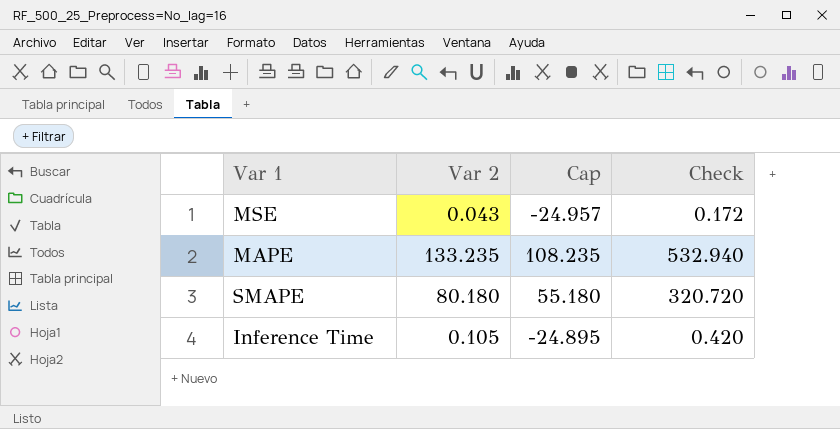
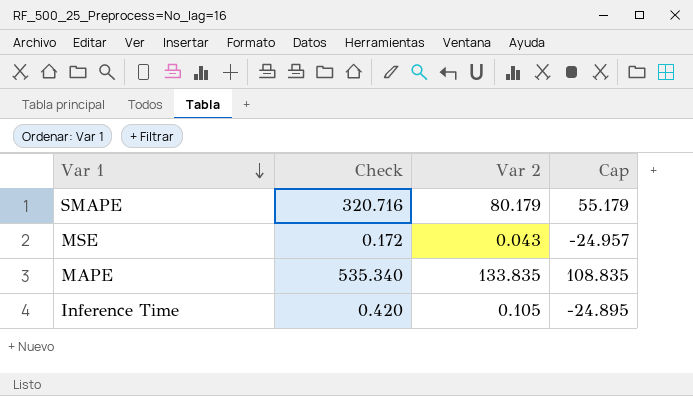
row order: none -> Var 1 descending
column Check | position: 4 -> 2
SMAPE | Check: 320.720 -> 320.716
SMAPE | Var 2: 80.180 -> 80.179
SMAPE | Cap: 55.180 -> 55.179
MAPE | Check: 532.940 -> 535.340
MAPE | Var 2: 133.235 -> 133.835
MAPE | Cap: 108.235 -> 108.835

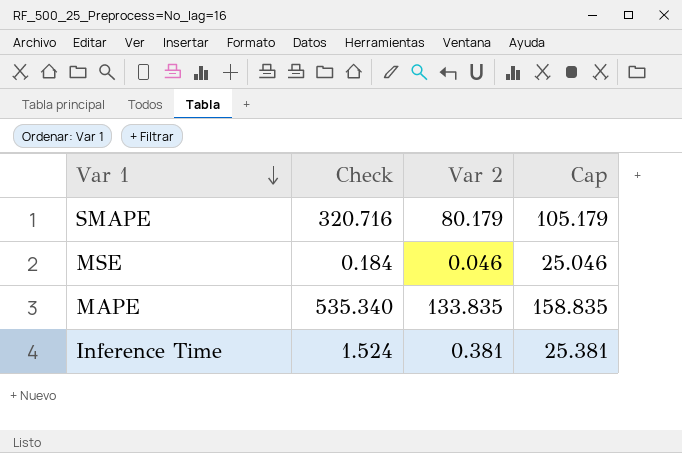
column Cap | formula: [Var 2] - 25 -> [Var 2] + 25
MSE | Check: 0.172 -> 0.184
MSE | Var 2: 0.043 -> 0.046
Inference Time | Check: 0.420 -> 1.524
Inference Time | Var 2: 0.105 -> 0.381

